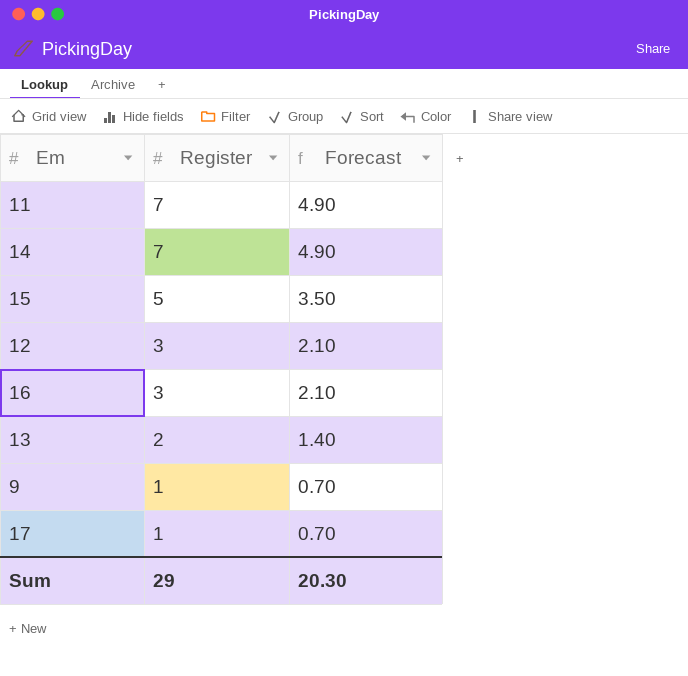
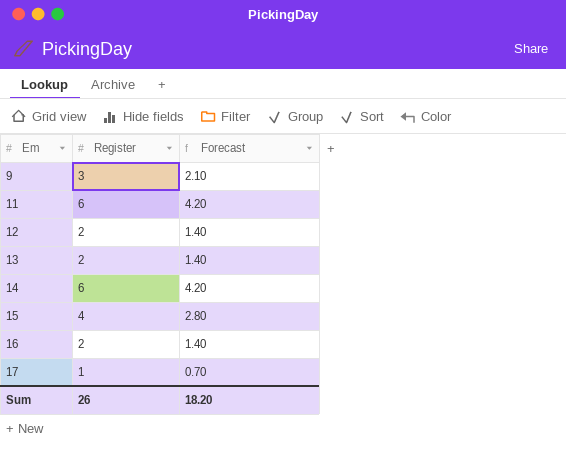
row order: Register descending -> Em ascending
9 | Register: 1 -> 3
9 | Forecast: 0.70 -> 2.10
11 | Register: 7 -> 6
11 | Forecast: 4.90 -> 4.20
12 | Register: 3 -> 2
12 | Forecast: 2.10 -> 1.40
14 | Register: 7 -> 6
14 | Forecast: 4.90 -> 4.20
15 | Register: 5 -> 4
15 | Forecast: 3.50 -> 2.80
16 | Register: 3 -> 2
16 | Forecast: 2.10 -> 1.40
Sum | Register: 29 -> 26
Sum | Forecast: 20.30 -> 18.20

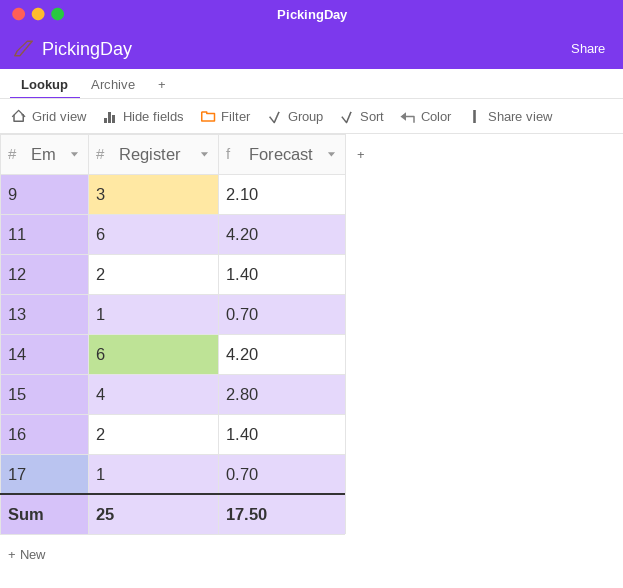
13 | Register: 2 -> 1
13 | Forecast: 1.40 -> 0.70
Sum | Register: 26 -> 25
Sum | Forecast: 18.20 -> 17.50

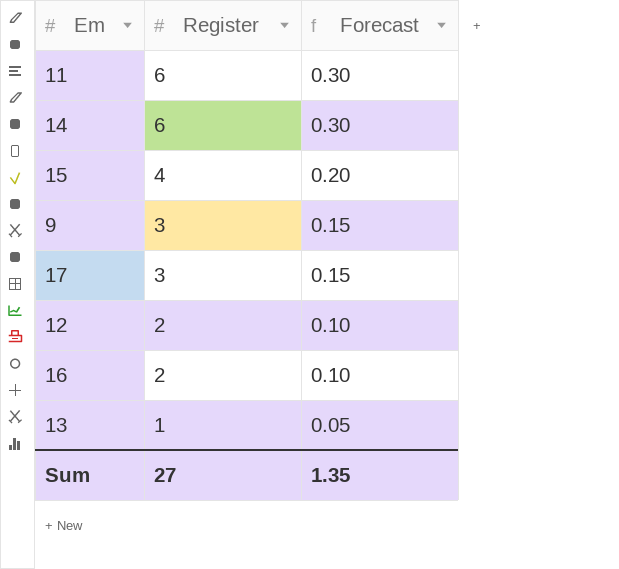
row order: Em ascending -> Register descending
column Forecast | formula: [Register] * 0.7 -> [Register] * 0.05
17 | Register: 1 -> 3
Sum | Register: 25 -> 27
Sum | Forecast: 17.50 -> 1.35

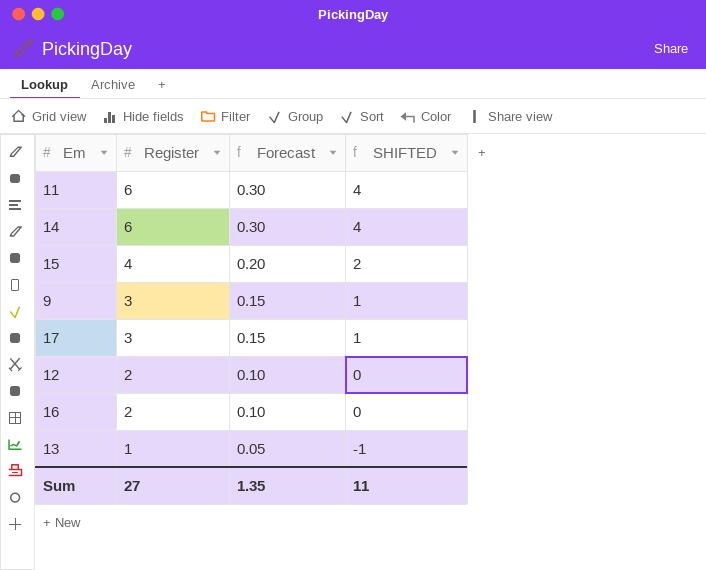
column SHIFTED | formula: none -> [Register] - 2

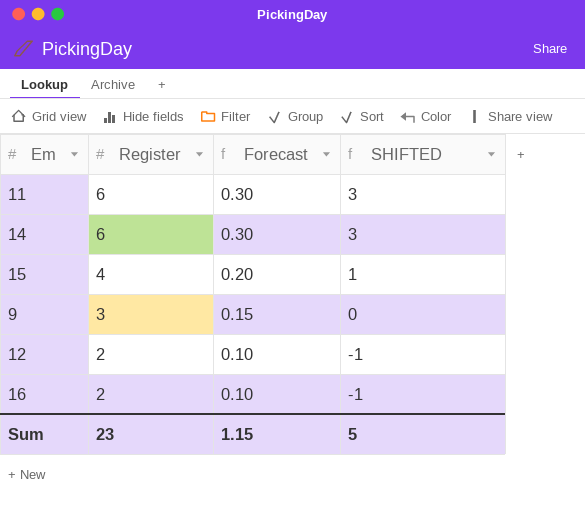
column SHIFTED | formula: [Register] - 2 -> [Register] - 3
row 17: 3 | 0.15 | 1 -> none
row 13: 1 | 0.05 | -1 -> none
Sum | Register: 27 -> 23
Sum | Forecast: 1.35 -> 1.15
Sum | SHIFTED: 11 -> 5

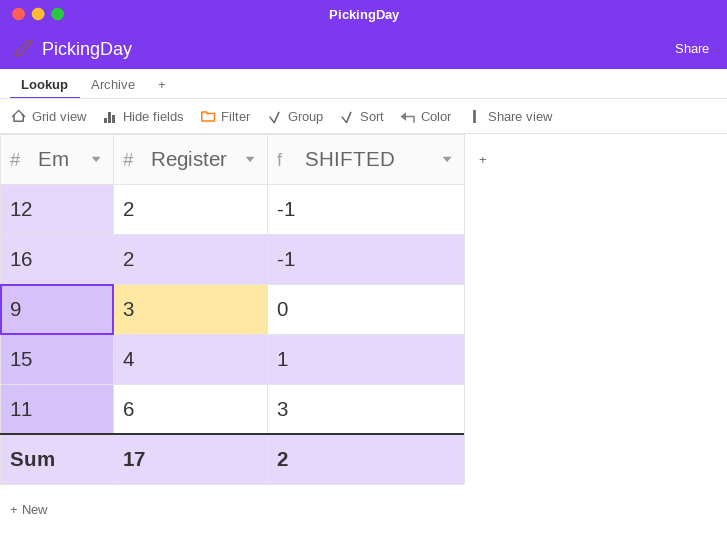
row order: Register descending -> Register ascending
column Forecast | formula: [Register] * 0.05 -> none
row 14: 6 | 0.30 | 3 -> none
Sum | Register: 23 -> 17
Sum | SHIFTED: 5 -> 2

